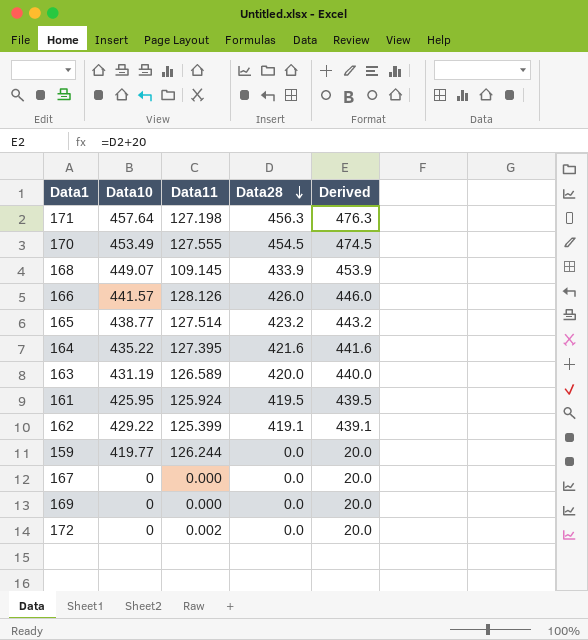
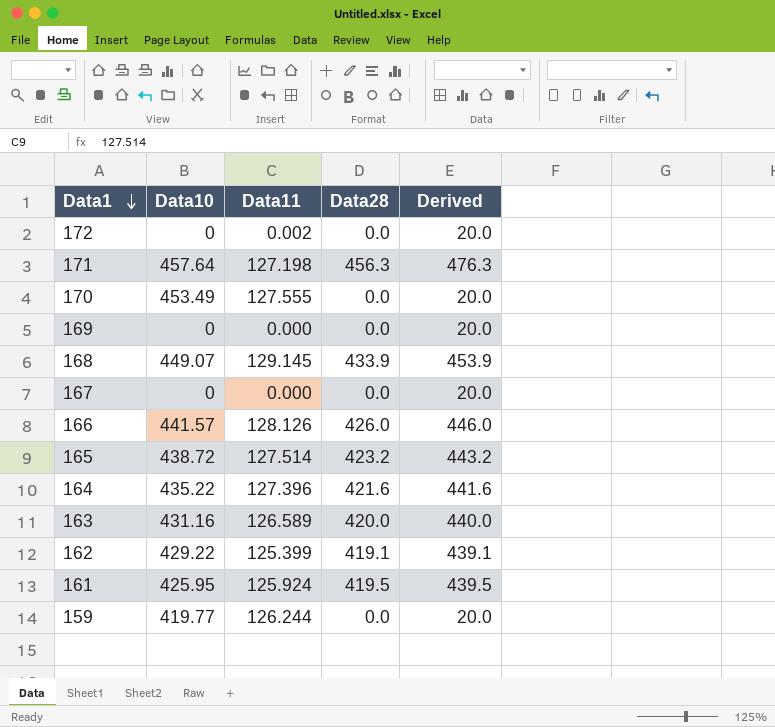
row order: Data28 descending -> Data1 descending
170 | Data28: 454.5 -> 0.0
170 | Derived: 474.5 -> 20.0
168 | Data11: 109.145 -> 129.145
165 | Data10: 438.77 -> 438.72
164 | Data11: 127.395 -> 127.396
163 | Data10: 431.19 -> 431.16

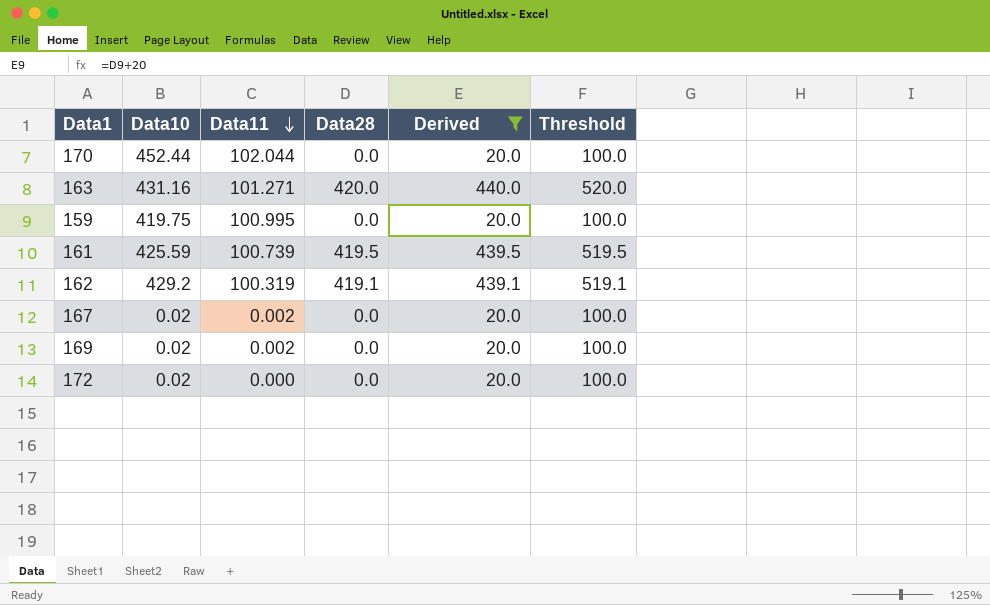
filter: none -> Derived <= 440.0
row order: Data1 descending -> Data11 descending
column Threshold | formula: none -> [Data28] + 100
170 | Data10: 453.49 -> 452.44
170 | Data11: 127.555 -> 102.044
163 | Data11: 126.589 -> 101.271
159 | Data10: 419.77 -> 419.75
159 | Data11: 126.244 -> 100.995
161 | Data10: 425.95 -> 425.59
161 | Data11: 125.924 -> 100.739
162 | Data10: 429.22 -> 429.2
162 | Data11: 125.399 -> 100.319
167 | Data10: 0 -> 0.02
167 | Data11: 0.000 -> 0.002
169 | Data10: 0 -> 0.02
169 | Data11: 0.000 -> 0.002
172 | Data10: 0 -> 0.02
172 | Data11: 0.002 -> 0.000

